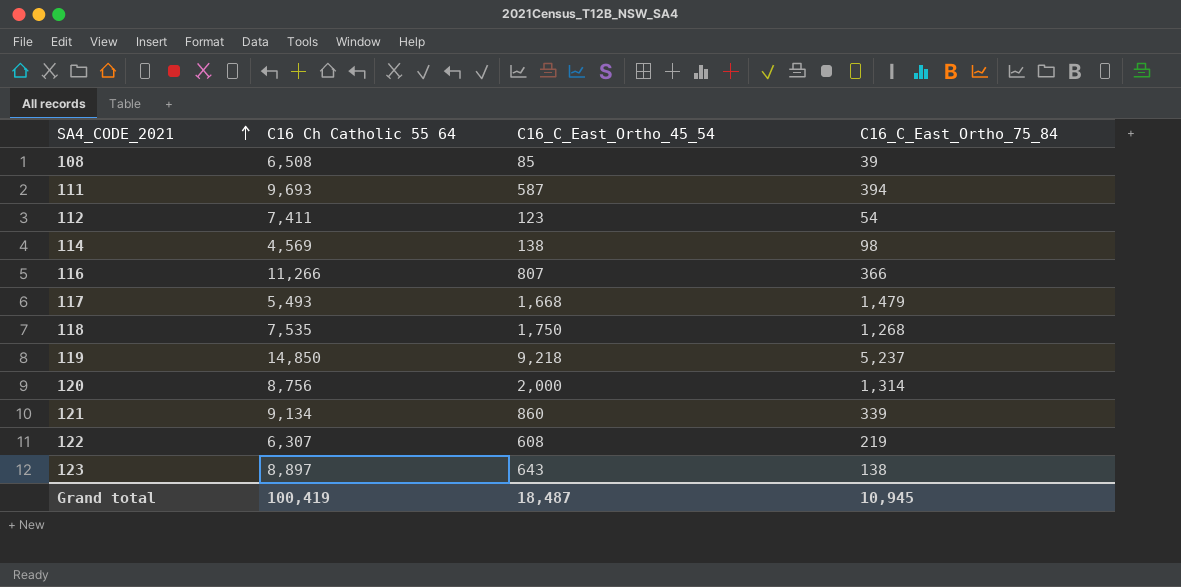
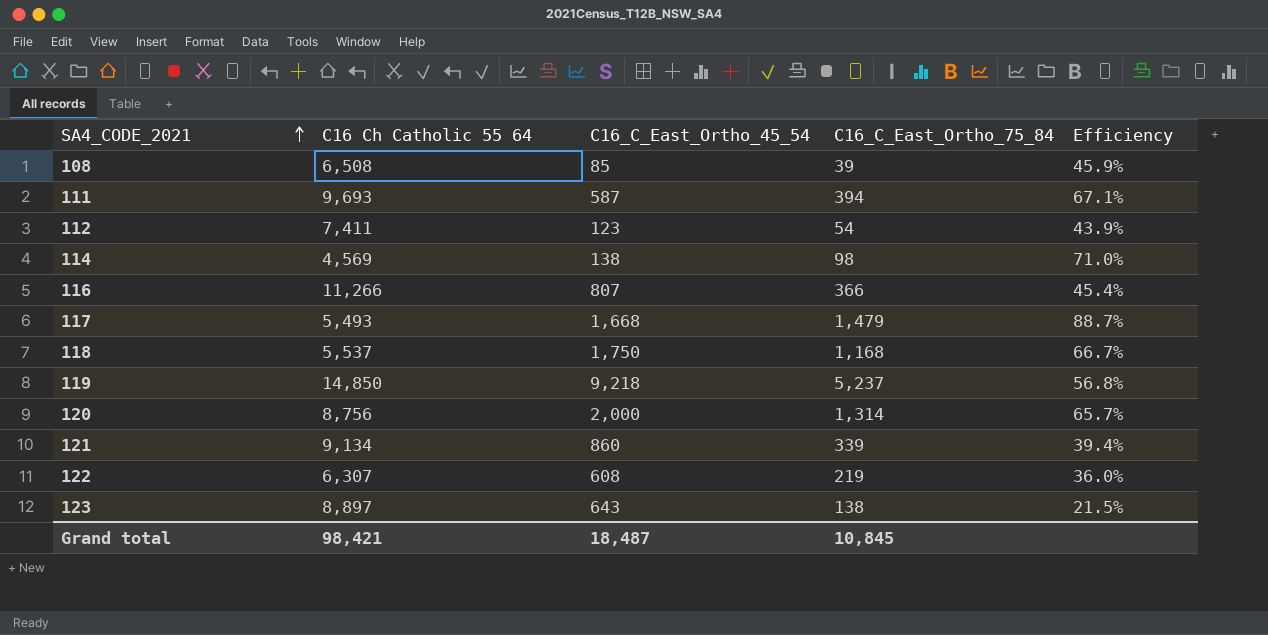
column Efficiency | formula: none -> [C16_C_East_Ortho_75_84] / [C16_C_East_Ortho_45_54]
118 | C16 Ch Catholic 55 64: 7,535 -> 5,537
118 | C16_C_East_Ortho_75_84: 1,268 -> 1,168
Grand total | C16 Ch Catholic 55 64: 100,419 -> 98,421
Grand total | C16_C_East_Ortho_75_84: 10,945 -> 10,845

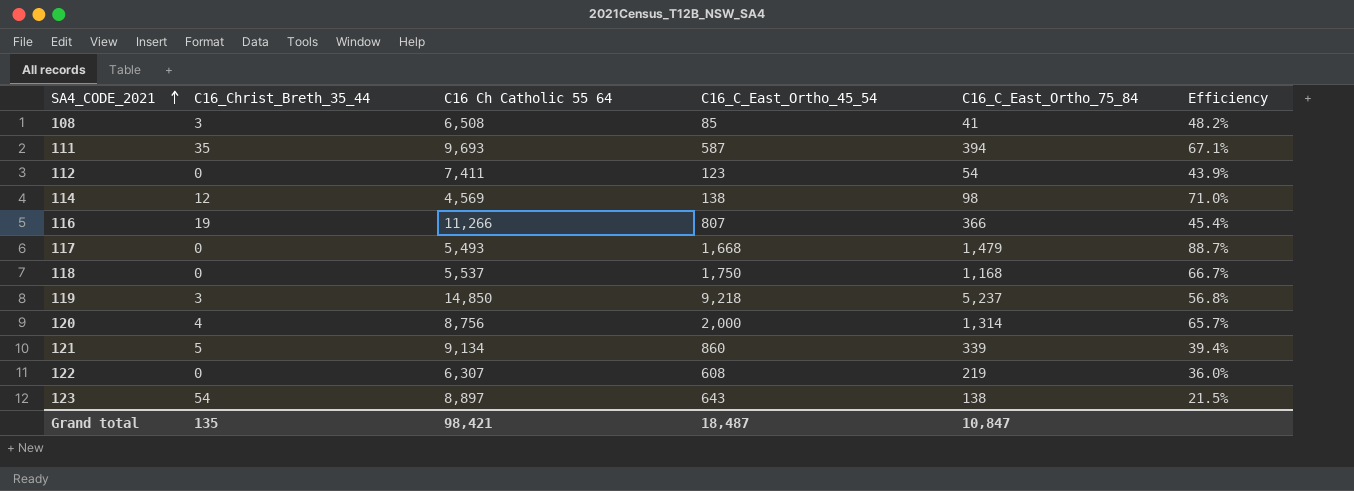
column C16_Christ_Breth_35_44 | position: none -> 2
108 | C16_C_East_Ortho_75_84: 39 -> 41
108 | Efficiency: 45.9% -> 48.2%
Grand total | C16_C_East_Ortho_75_84: 10,845 -> 10,847

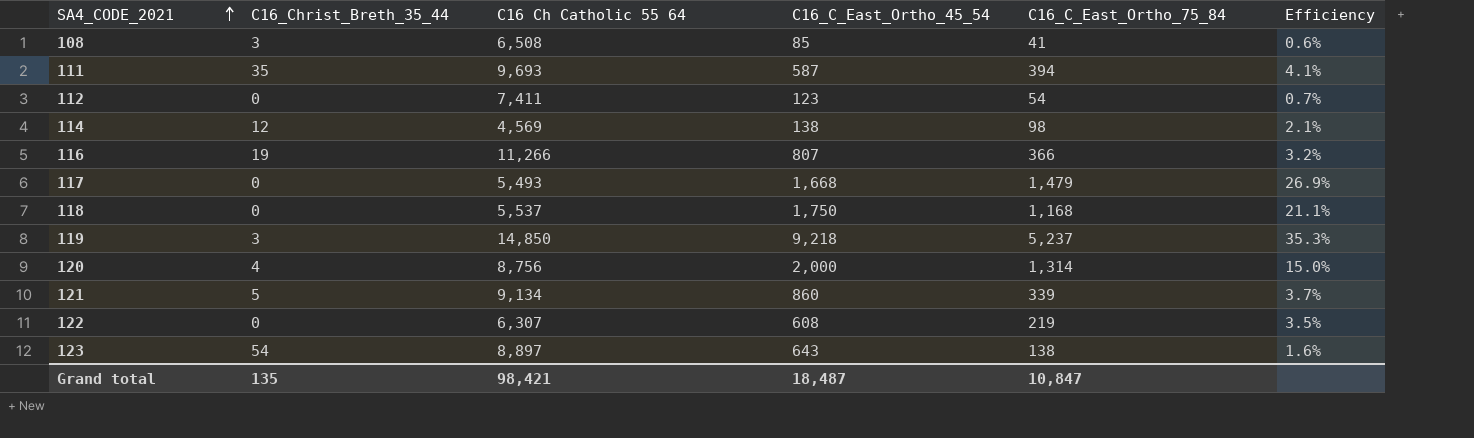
column Efficiency | formula: [C16_C_East_Ortho_75_84] / [C16_C_East_Ortho_45_54] -> [C16_C_East_Ortho_75_84] / [C16 Ch Catholic 55 64]

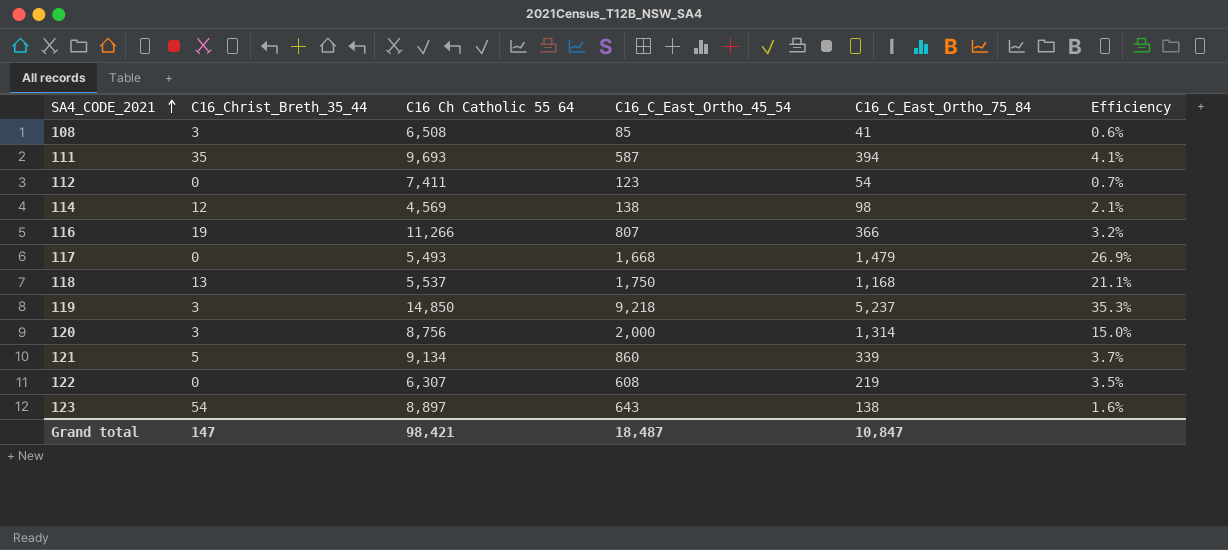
118 | C16_Christ_Breth_35_44: 0 -> 13
120 | C16_Christ_Breth_35_44: 4 -> 3
Grand total | C16_Christ_Breth_35_44: 135 -> 147

